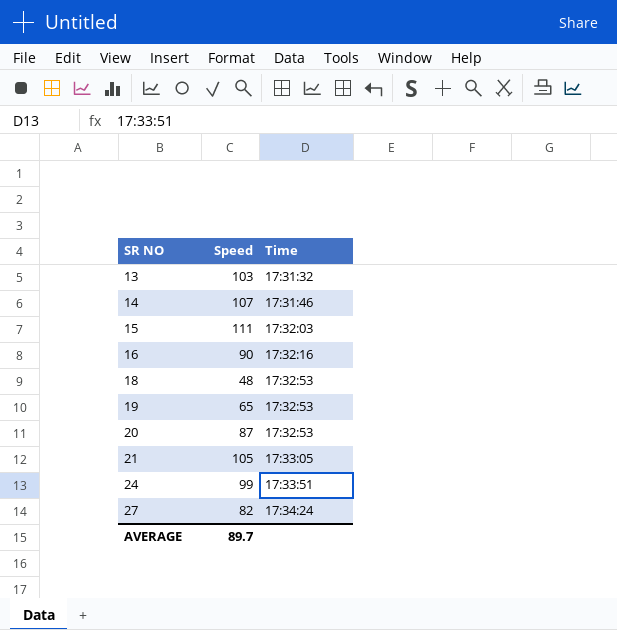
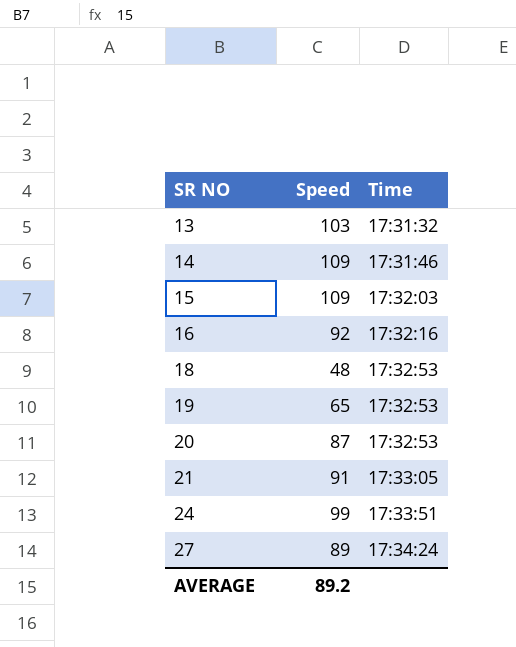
14 | Speed: 107 -> 109
15 | Speed: 111 -> 109
16 | Speed: 90 -> 92
21 | Speed: 105 -> 91
27 | Speed: 82 -> 89
AVERAGE | Speed: 89.7 -> 89.2

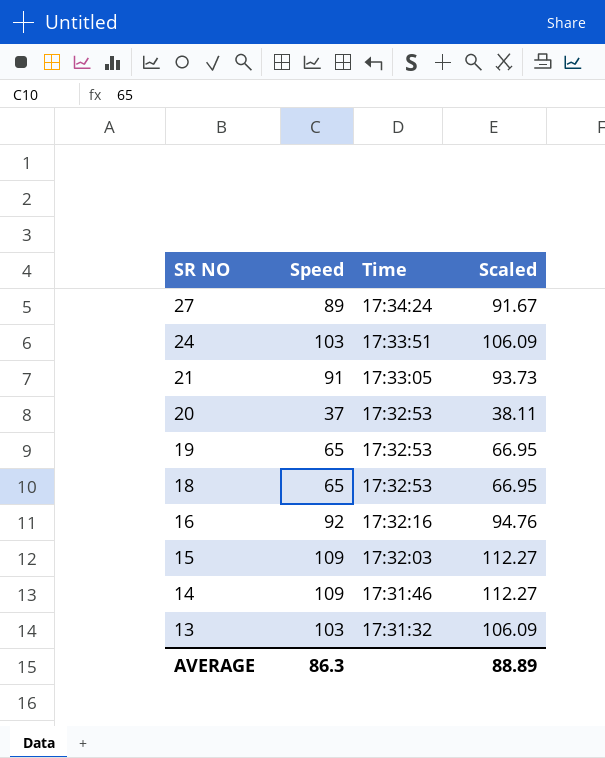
row order: SR NO ascending -> SR NO descending
column Scaled | formula: none -> [Speed] * 1.03
24 | Speed: 99 -> 103
20 | Speed: 87 -> 37
18 | Speed: 48 -> 65
AVERAGE | Speed: 89.2 -> 86.3

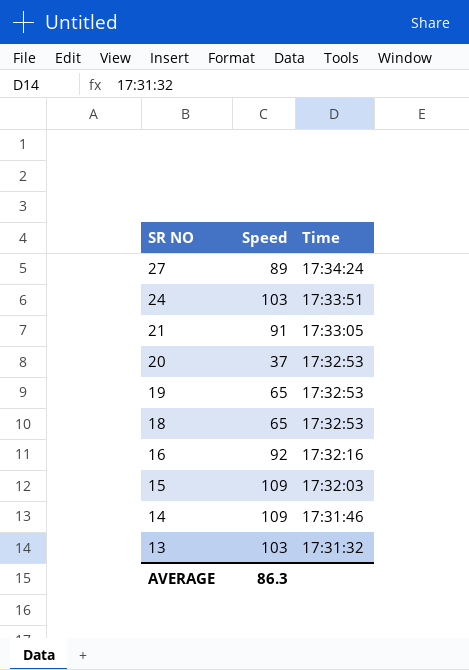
column Scaled | formula: [Speed] * 1.03 -> none

